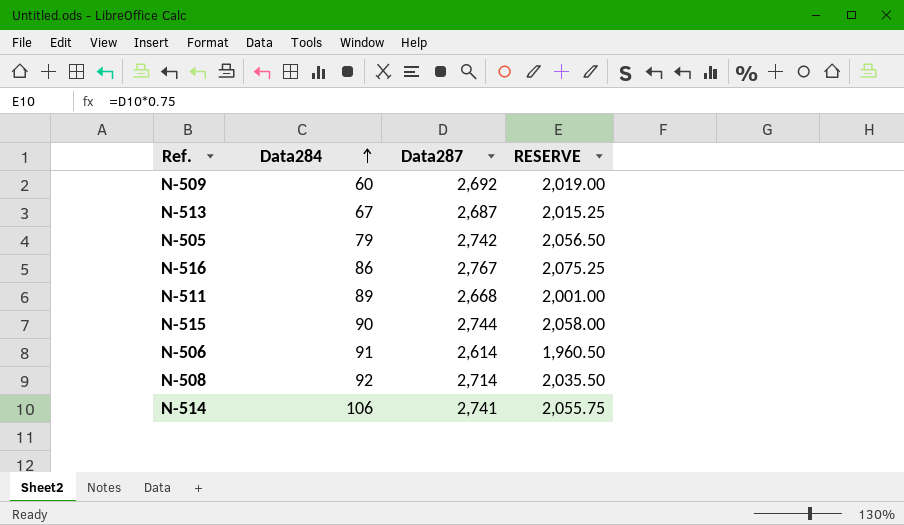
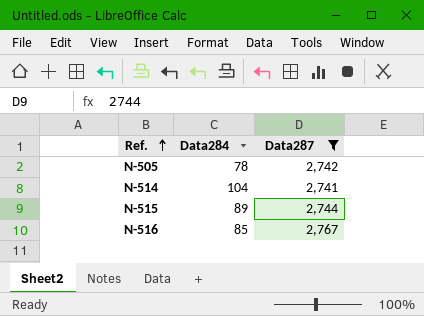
filter: none -> Data287 >= 2,741
row order: Data284 ascending -> Ref. ascending
column RESERVE | formula: [Data287] * 0.75 -> none
N-505 | Data284: 79 -> 78
N-514 | Data284: 106 -> 104
N-515 | Data284: 90 -> 89
N-516 | Data284: 86 -> 85

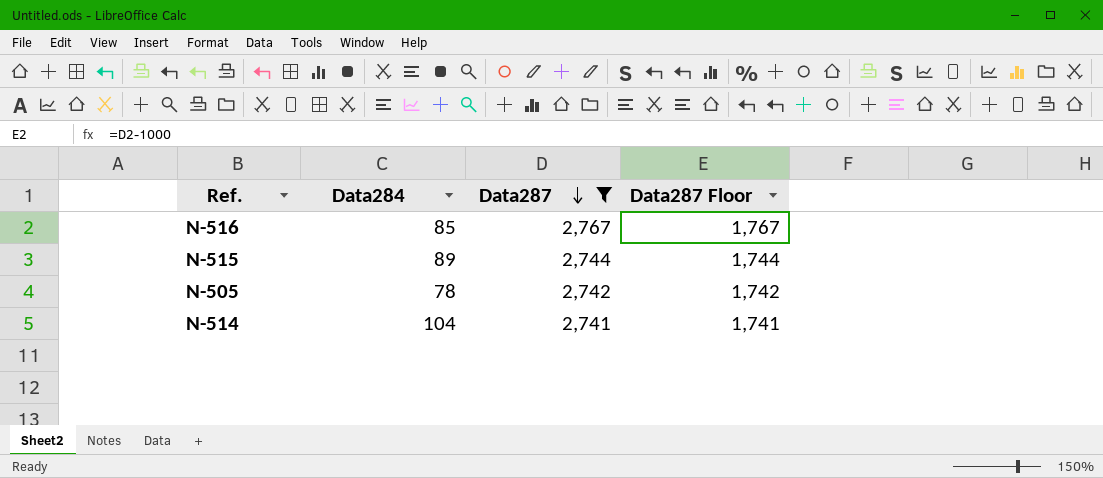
row order: Ref. ascending -> Data287 descending
column Data287 Floor | formula: none -> [Data287] - 1000

